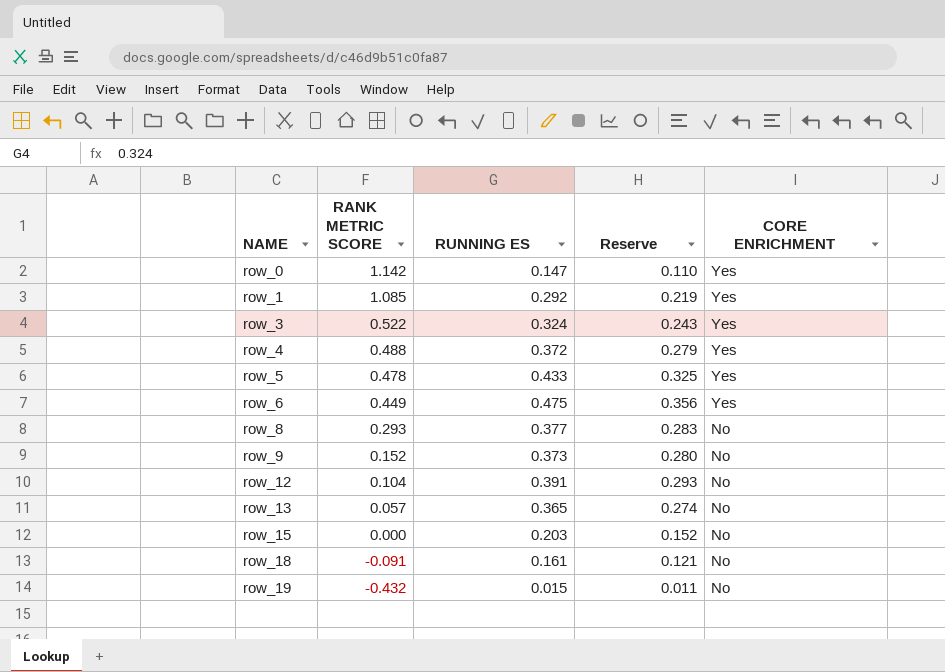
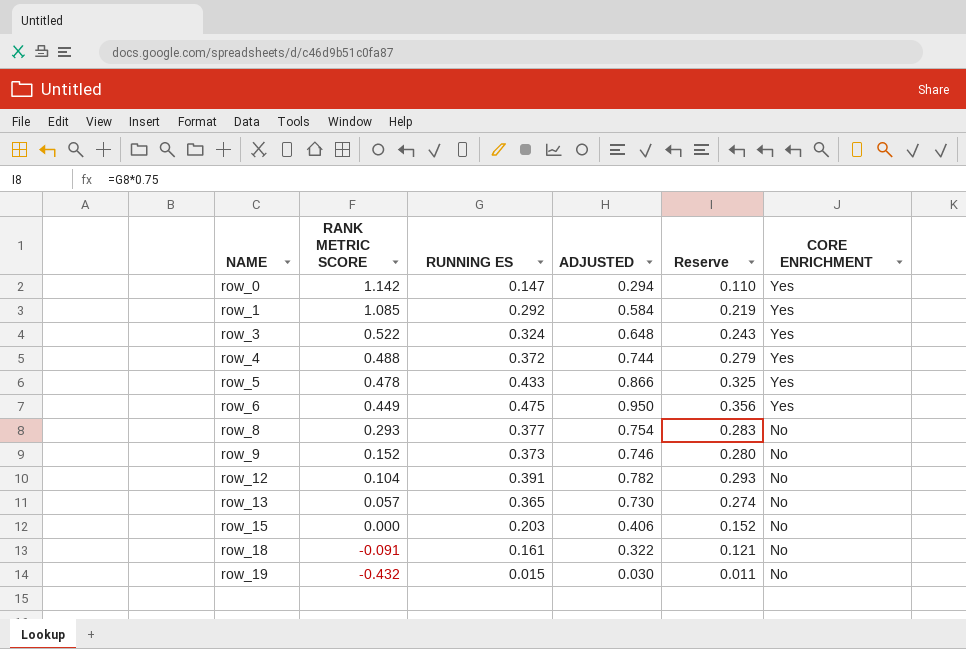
column ADJUSTED | formula: none -> [RUNNING ES] * 2

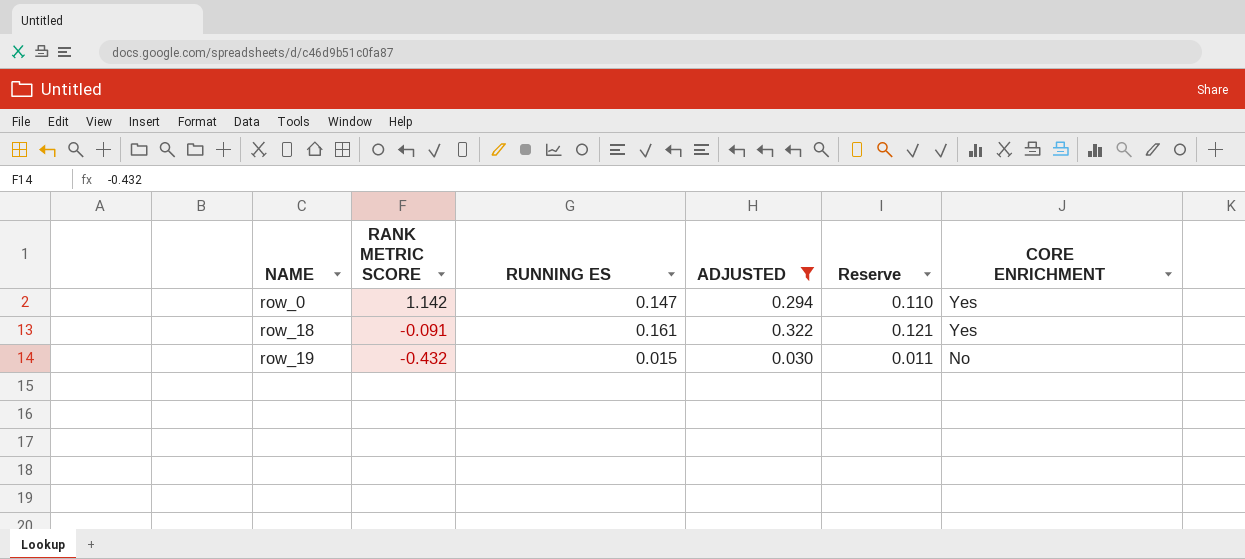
filter: none -> ADJUSTED <= 0.322
row_18 | CORE ENRICHMENT: No -> Yes

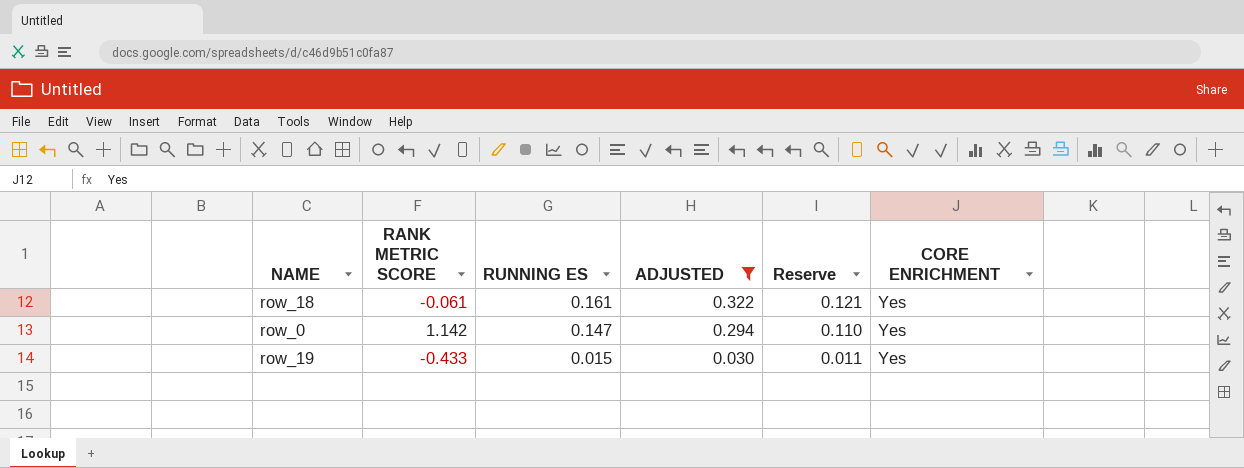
row order: NAME ascending -> RUNNING ES descending
row_18 | RANK METRIC SCORE: -0.091 -> -0.061
row_19 | RANK METRIC SCORE: -0.432 -> -0.433
row_19 | CORE ENRICHMENT: No -> Yes

